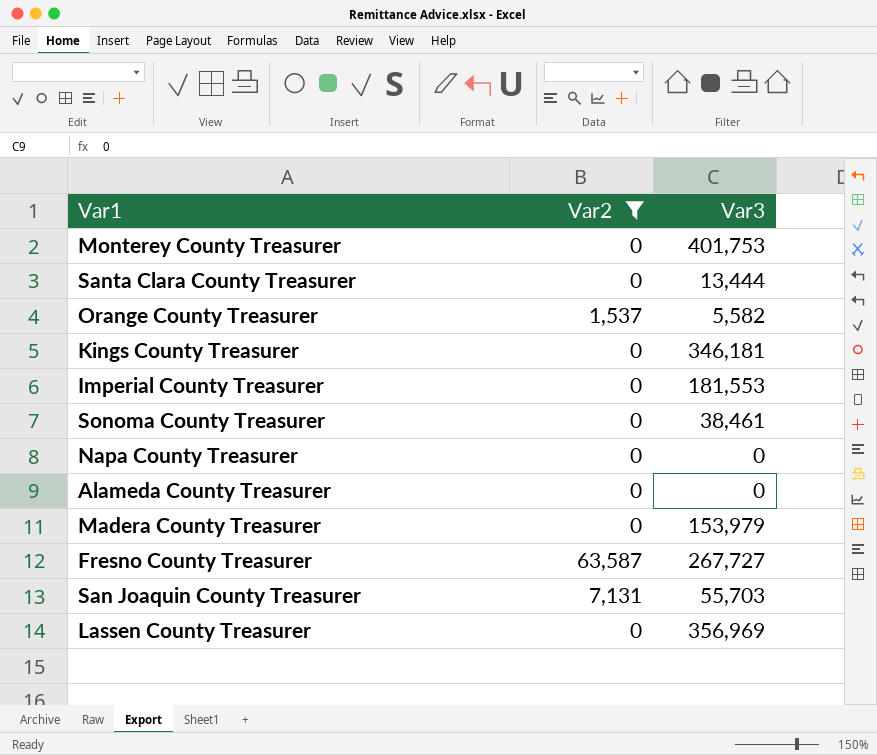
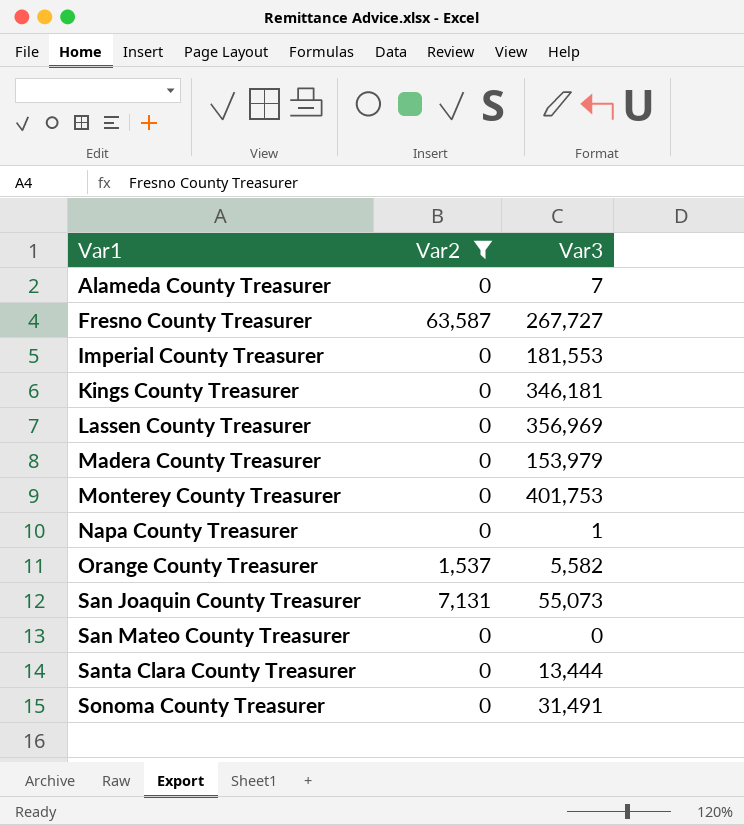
row order: none -> Var1 ascending
Alameda County Treasurer | Var3: 0 -> 7
Napa County Treasurer | Var3: 0 -> 1
San Joaquin County Treasurer | Var3: 55,703 -> 55,073
row San Mateo County Treasurer: none -> 0 | 0
Sonoma County Treasurer | Var3: 38,461 -> 31,491

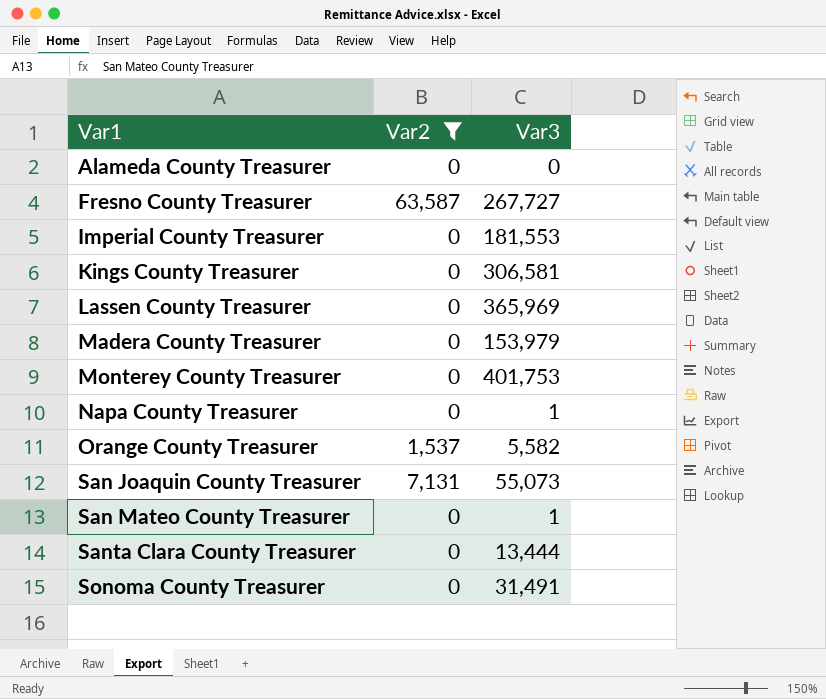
Alameda County Treasurer | Var3: 7 -> 0
Kings County Treasurer | Var3: 346,181 -> 306,581
Lassen County Treasurer | Var3: 356,969 -> 365,969
San Mateo County Treasurer | Var3: 0 -> 1

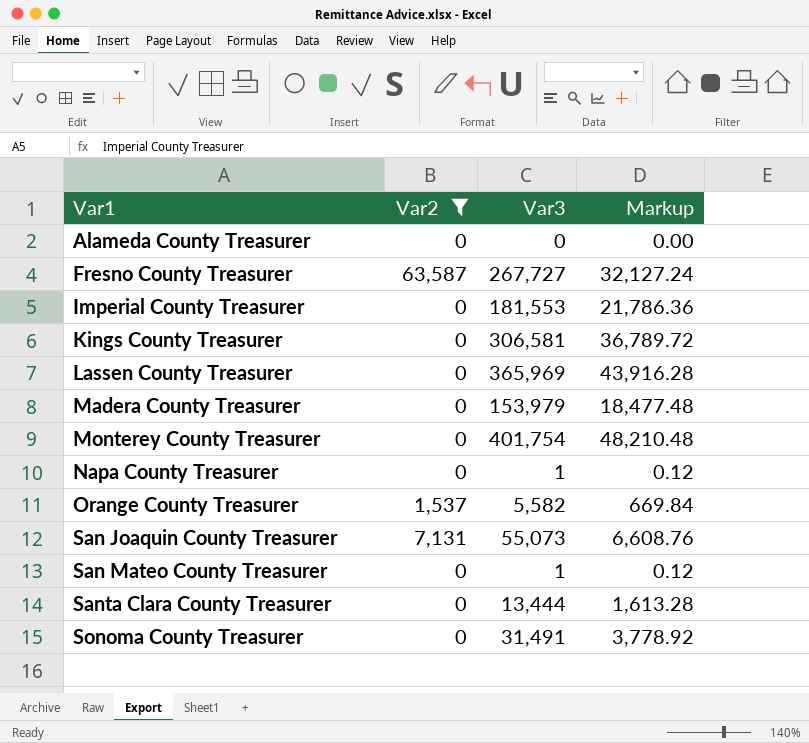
column Markup | formula: none -> [Var3] * 0.12
Monterey County Treasurer | Var3: 401,753 -> 401,754

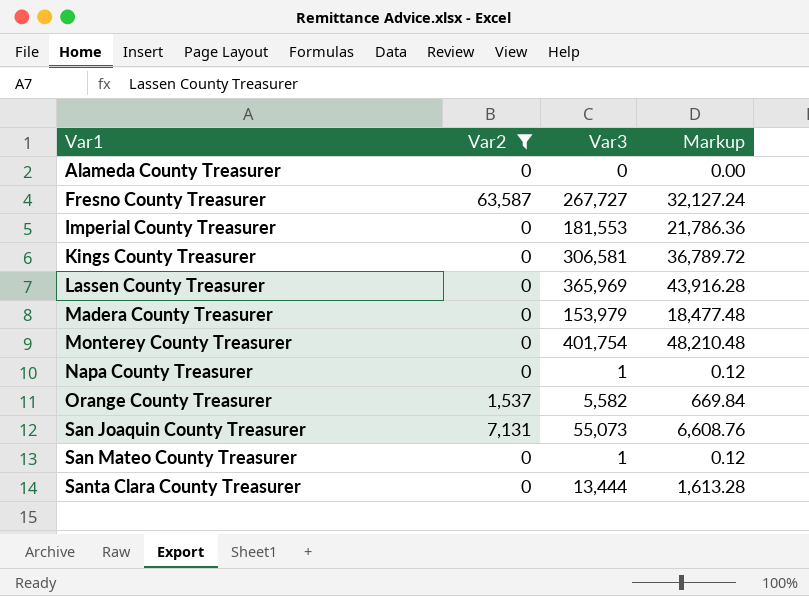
row Sonoma County Treasurer: 0 | 31,491 | 3,778.92 -> none

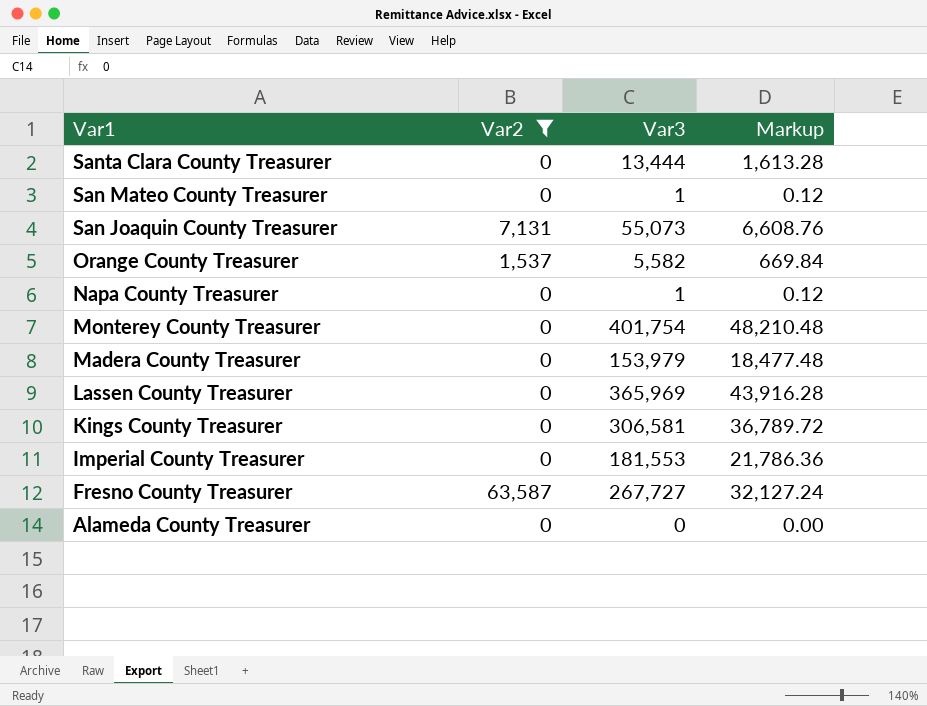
row order: Var1 ascending -> Var1 descending

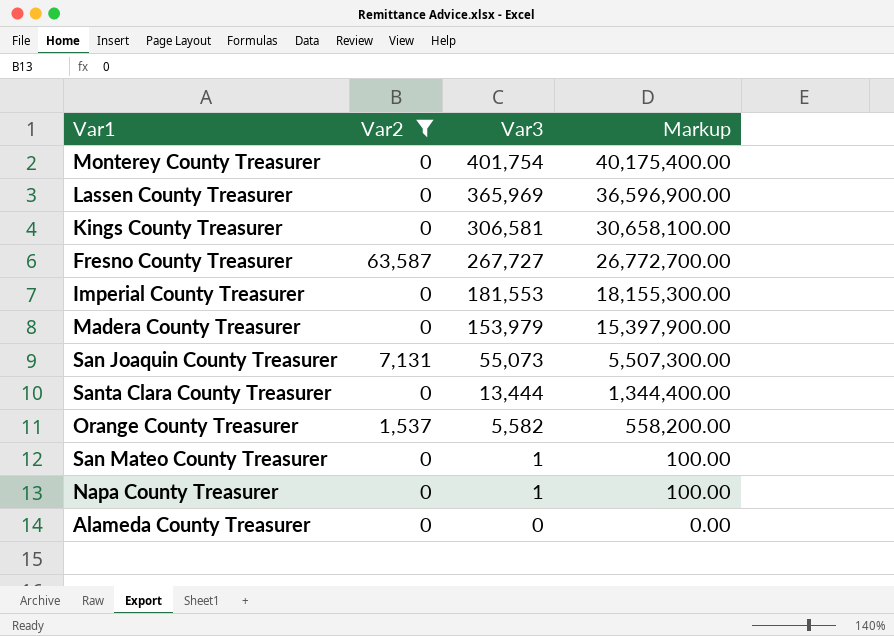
row order: Var1 descending -> Var3 descending
column Markup | formula: [Var3] * 0.12 -> [Var3] * 100

